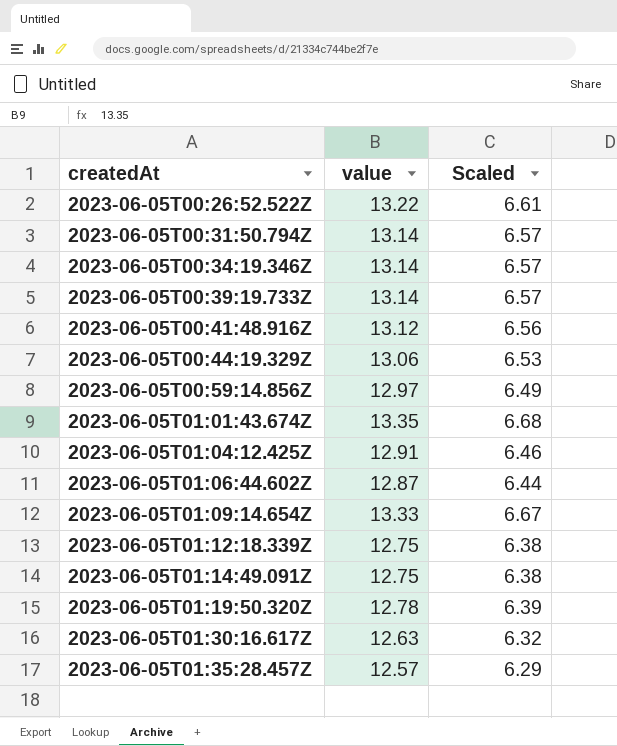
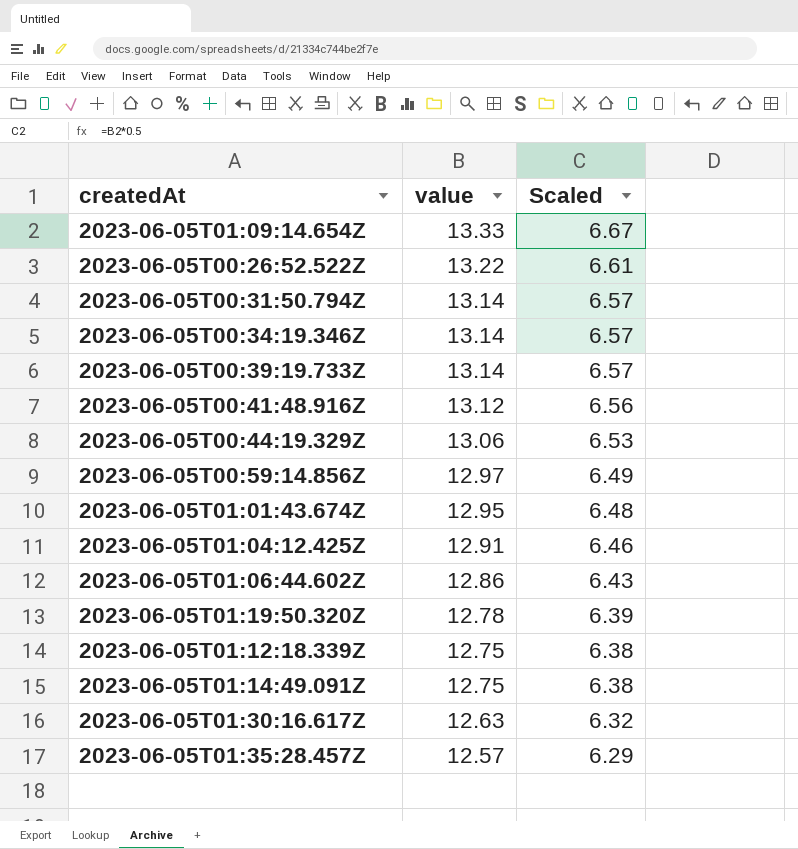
row order: createdAt ascending -> value descending
2023-06-05T01:01:43.674Z | value: 13.35 -> 12.95
2023-06-05T01:01:43.674Z | Scaled: 6.68 -> 6.48
2023-06-05T01:06:44.602Z | value: 12.87 -> 12.86
2023-06-05T01:06:44.602Z | Scaled: 6.44 -> 6.43

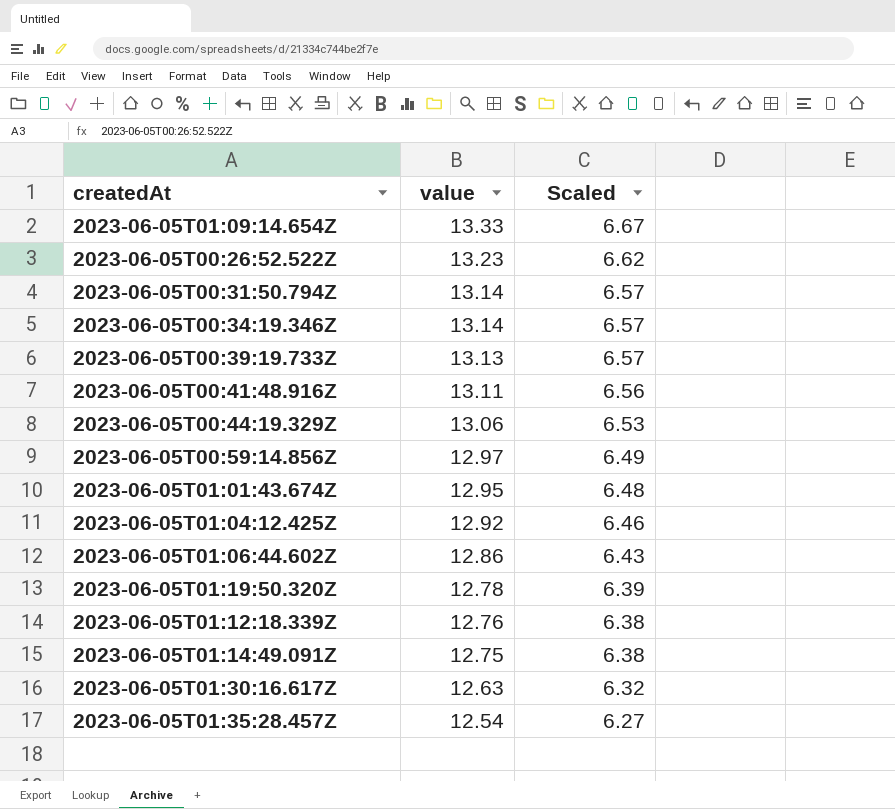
2023-06-05T00:26:52.522Z | value: 13.22 -> 13.23
2023-06-05T00:26:52.522Z | Scaled: 6.61 -> 6.62
2023-06-05T00:39:19.733Z | value: 13.14 -> 13.13
2023-06-05T00:41:48.916Z | value: 13.12 -> 13.11
2023-06-05T01:04:12.425Z | value: 12.91 -> 12.92
2023-06-05T01:12:18.339Z | value: 12.75 -> 12.76
2023-06-05T01:35:28.457Z | value: 12.57 -> 12.54
2023-06-05T01:35:28.457Z | Scaled: 6.29 -> 6.27

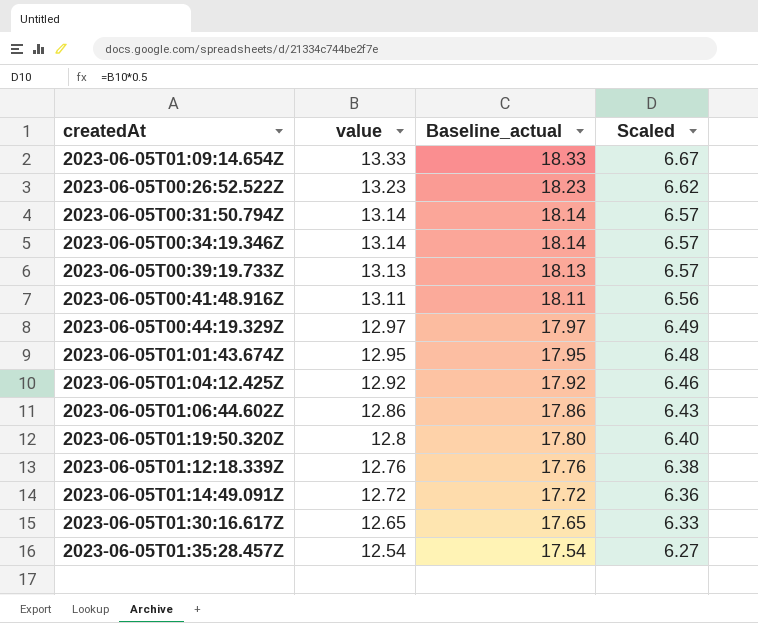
column Baseline_actual | formula: none -> [value] + 5
row 2023-06-05T00:59:14.856Z: 12.97 | 6.49 -> none
2023-06-05T00:44:19.329Z | value: 13.06 -> 12.97
2023-06-05T00:44:19.329Z | Scaled: 6.53 -> 6.49
2023-06-05T01:19:50.320Z | value: 12.78 -> 12.8
2023-06-05T01:19:50.320Z | Scaled: 6.39 -> 6.40
2023-06-05T01:14:49.091Z | value: 12.75 -> 12.72
2023-06-05T01:14:49.091Z | Scaled: 6.38 -> 6.36
2023-06-05T01:30:16.617Z | value: 12.63 -> 12.65
2023-06-05T01:30:16.617Z | Scaled: 6.32 -> 6.33

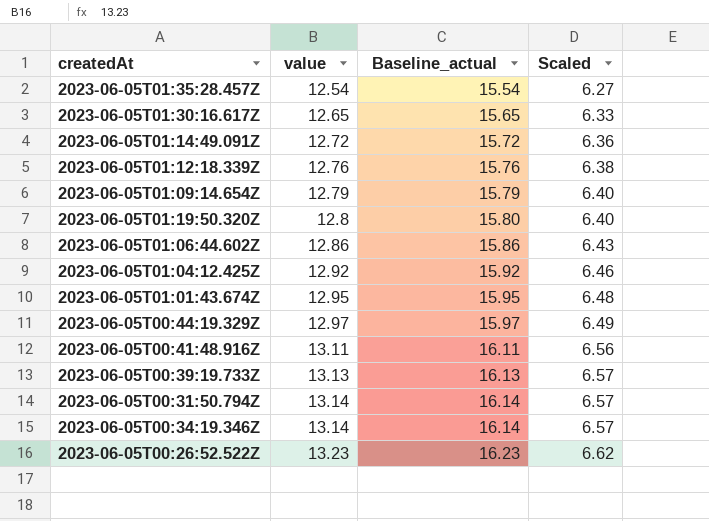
row order: value descending -> value ascending
column Baseline_actual | formula: [value] + 5 -> [value] + 3
2023-06-05T01:09:14.654Z | value: 13.33 -> 12.79
2023-06-05T01:09:14.654Z | Scaled: 6.67 -> 6.40

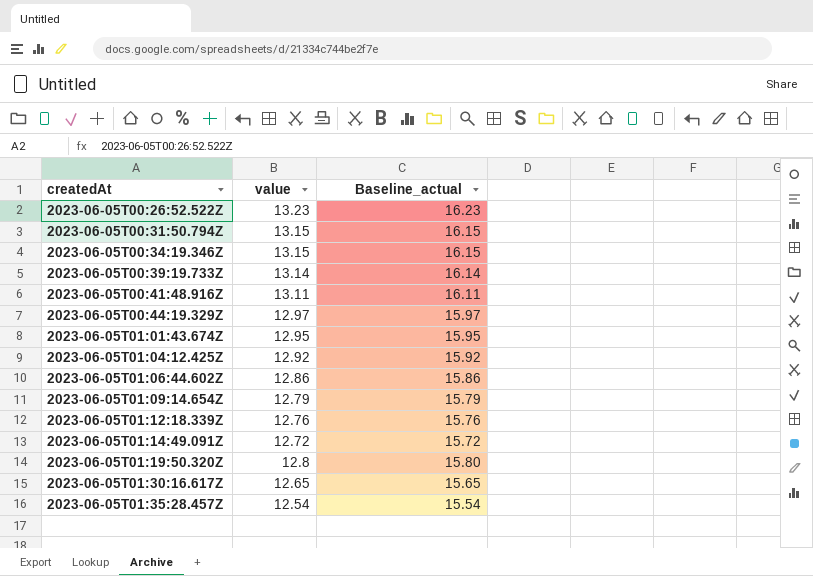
row order: value ascending -> createdAt ascending
column Scaled | formula: [value] * 0.5 -> none
2023-06-05T00:31:50.794Z | value: 13.14 -> 13.15
2023-06-05T00:31:50.794Z | Baseline_actual: 16.14 -> 16.15
2023-06-05T00:34:19.346Z | value: 13.14 -> 13.15
2023-06-05T00:34:19.346Z | Baseline_actual: 16.14 -> 16.15
2023-06-05T00:39:19.733Z | value: 13.13 -> 13.14
2023-06-05T00:39:19.733Z | Baseline_actual: 16.13 -> 16.14

